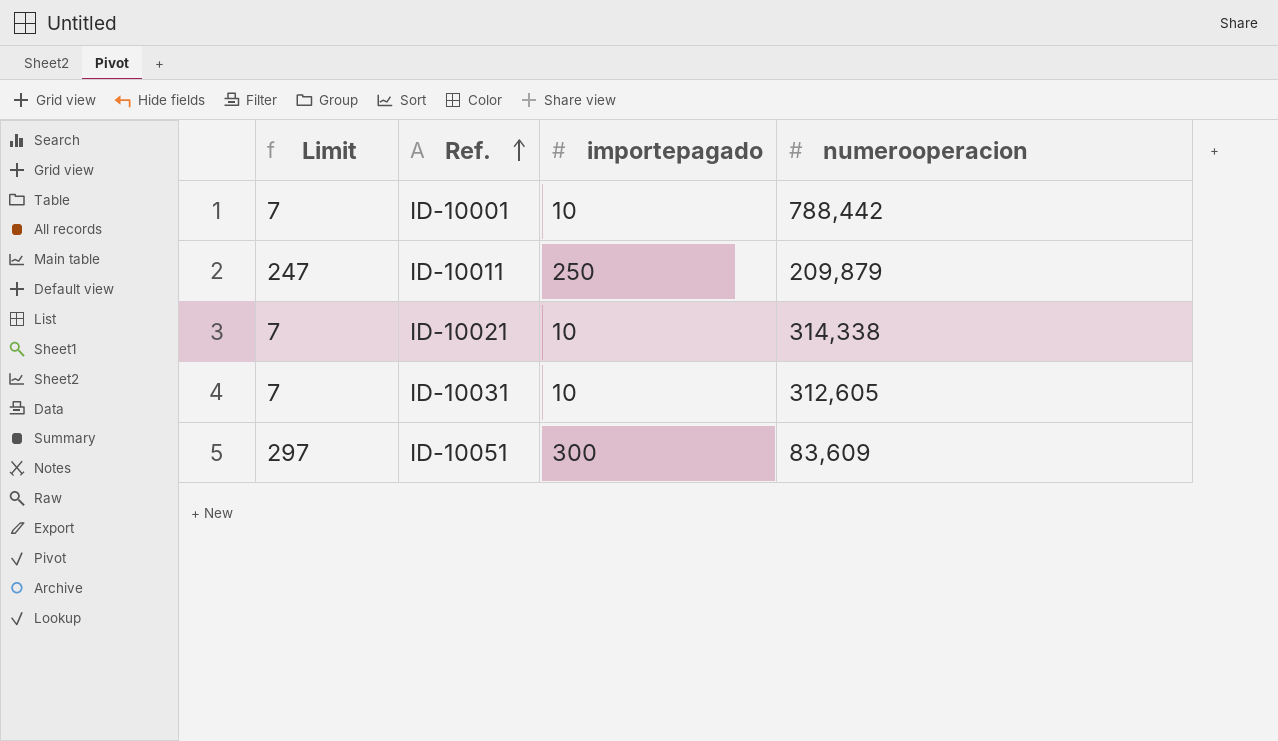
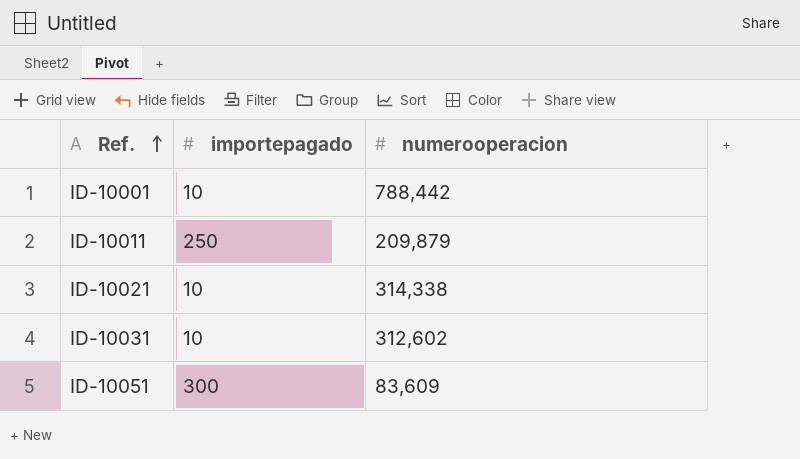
column Limit | formula: [importepagado] - 3 -> none
ID-10031 | numerooperacion: 312,605 -> 312,602

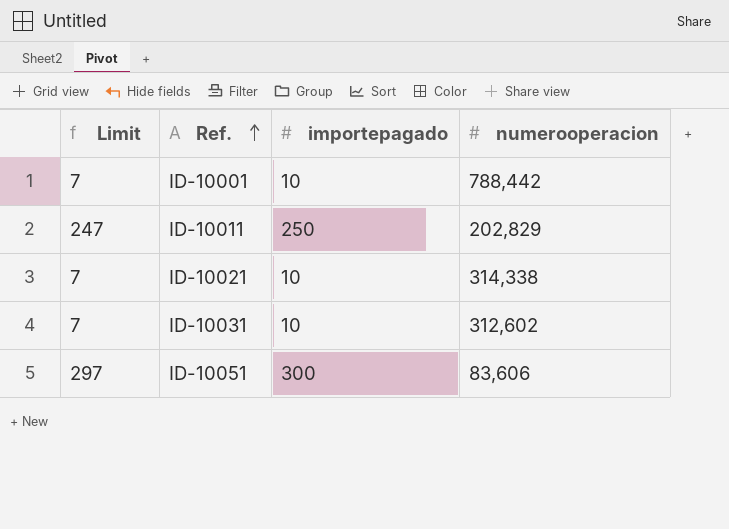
column Limit | formula: none -> [importepagado] - 3
ID-10011 | numerooperacion: 209,879 -> 202,829
ID-10051 | numerooperacion: 83,609 -> 83,606

